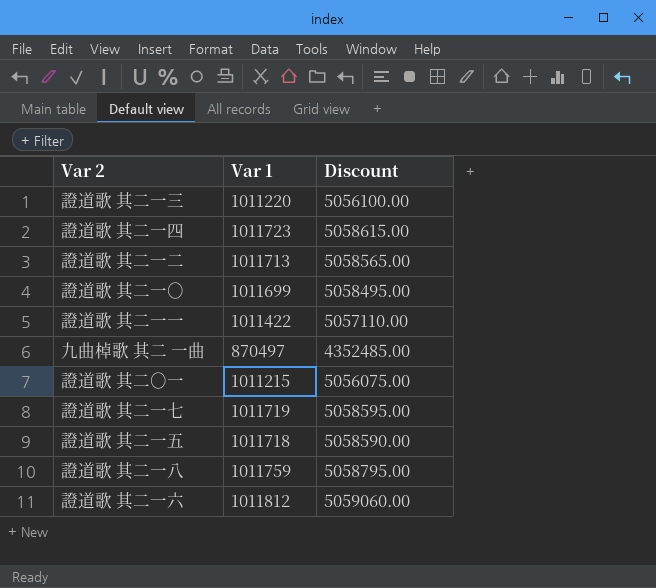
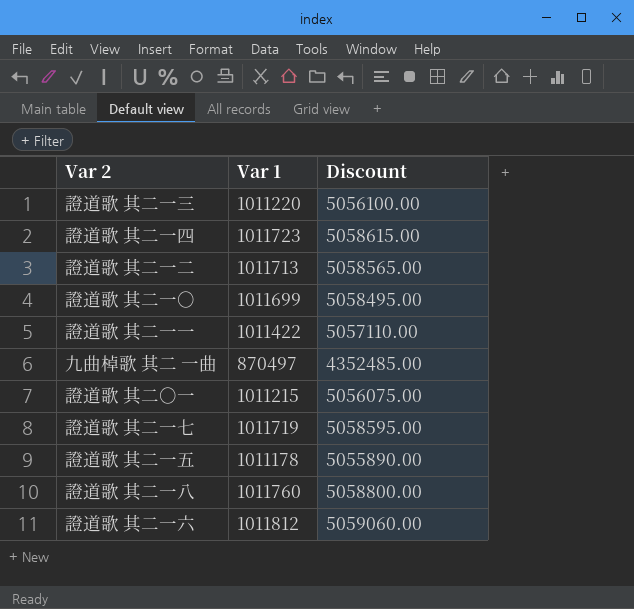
證道歌 其二一五 | Var 1: 1011718 -> 1011178
證道歌 其二一五 | Discount: 5058590.00 -> 5055890.00
證道歌 其二一八 | Var 1: 1011759 -> 1011760
證道歌 其二一八 | Discount: 5058795.00 -> 5058800.00

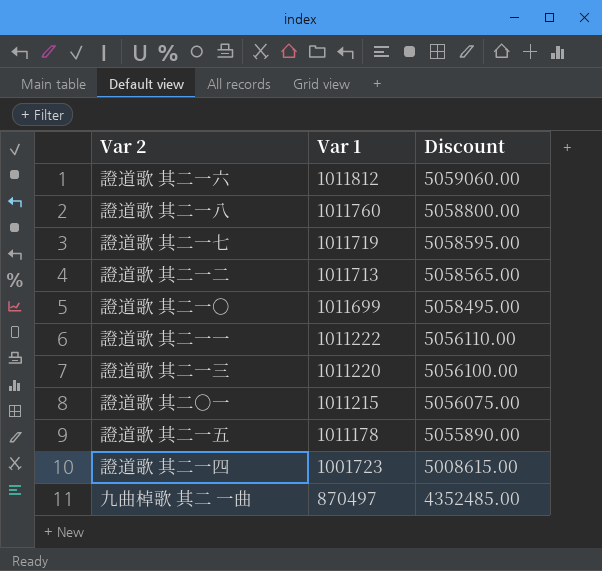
row order: none -> Var 1 descending
證道歌 其二一一 | Var 1: 1011422 -> 1011222
證道歌 其二一一 | Discount: 5057110.00 -> 5056110.00
證道歌 其二一四 | Var 1: 1011723 -> 1001723
證道歌 其二一四 | Discount: 5058615.00 -> 5008615.00

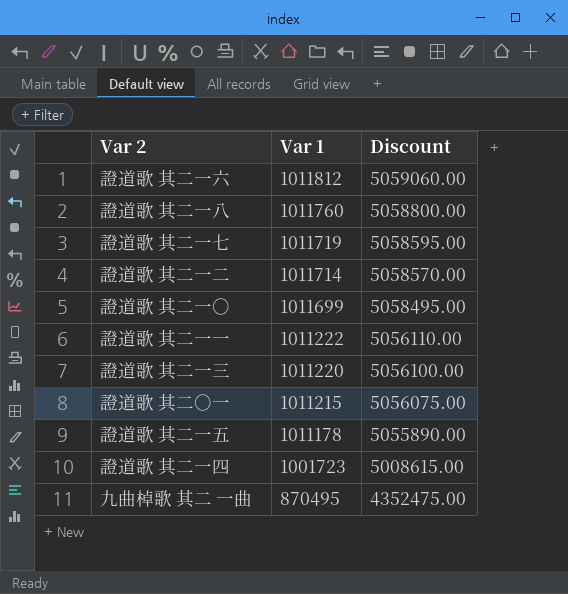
證道歌 其二一二 | Var 1: 1011713 -> 1011714
證道歌 其二一二 | Discount: 5058565.00 -> 5058570.00
九曲棹歌 其二 一曲 | Var 1: 870497 -> 870495
九曲棹歌 其二 一曲 | Discount: 4352485.00 -> 4352475.00

